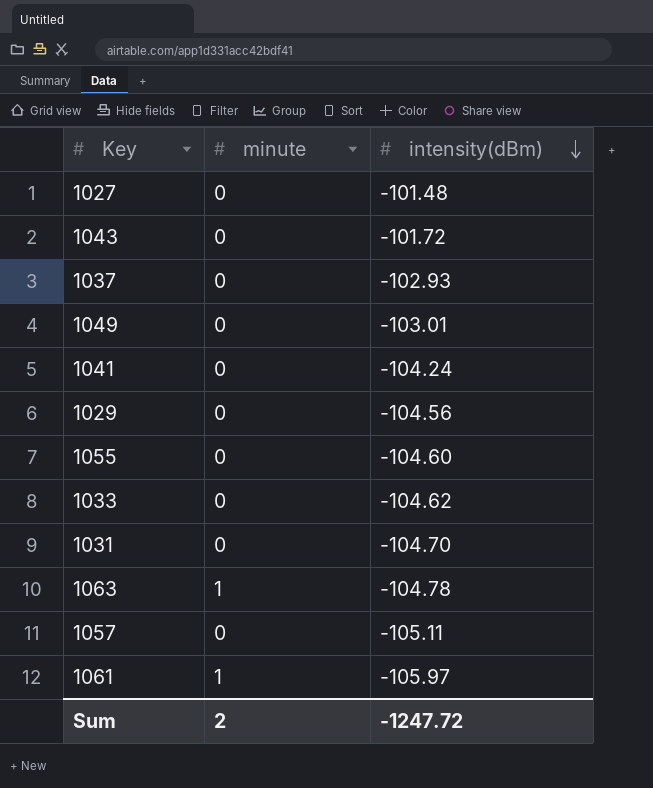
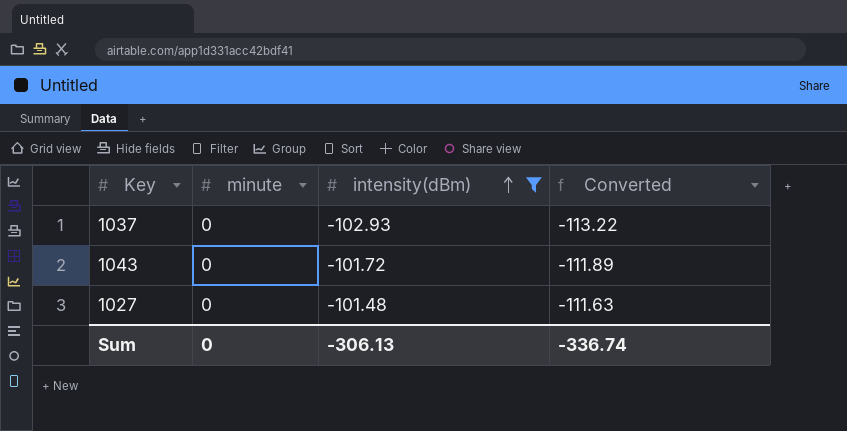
filter: none -> intensity(dBm) >= -102.93
row order: intensity(dBm) descending -> intensity(dBm) ascending
column Converted | formula: none -> [intensity(dBm)] * 1.1
Sum | minute: 2 -> 0
Sum | intensity(dBm): -1247.72 -> -306.13

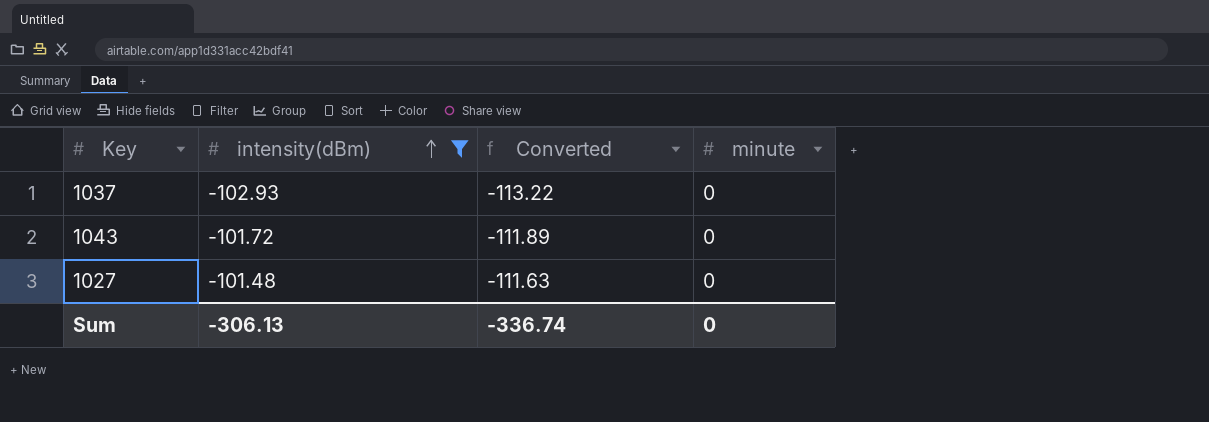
column minute | position: 2 -> 4

